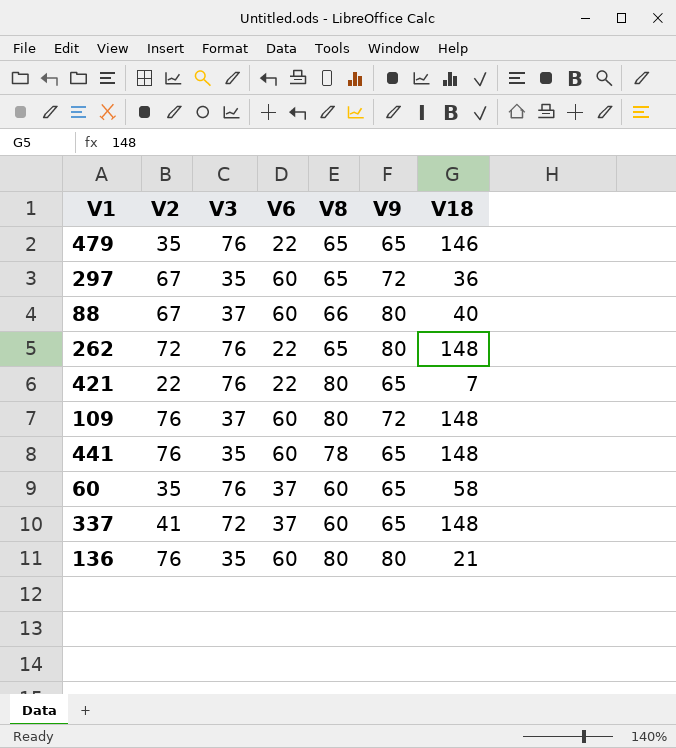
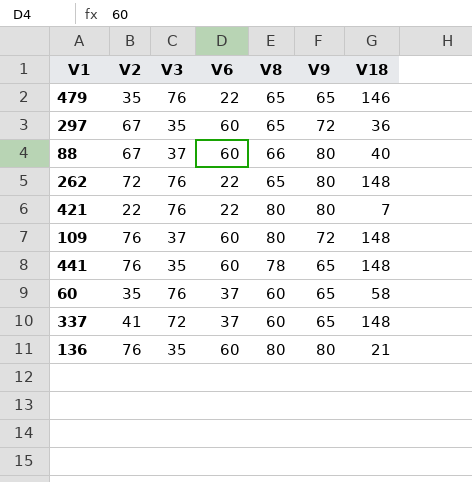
421 | V9: 65 -> 80

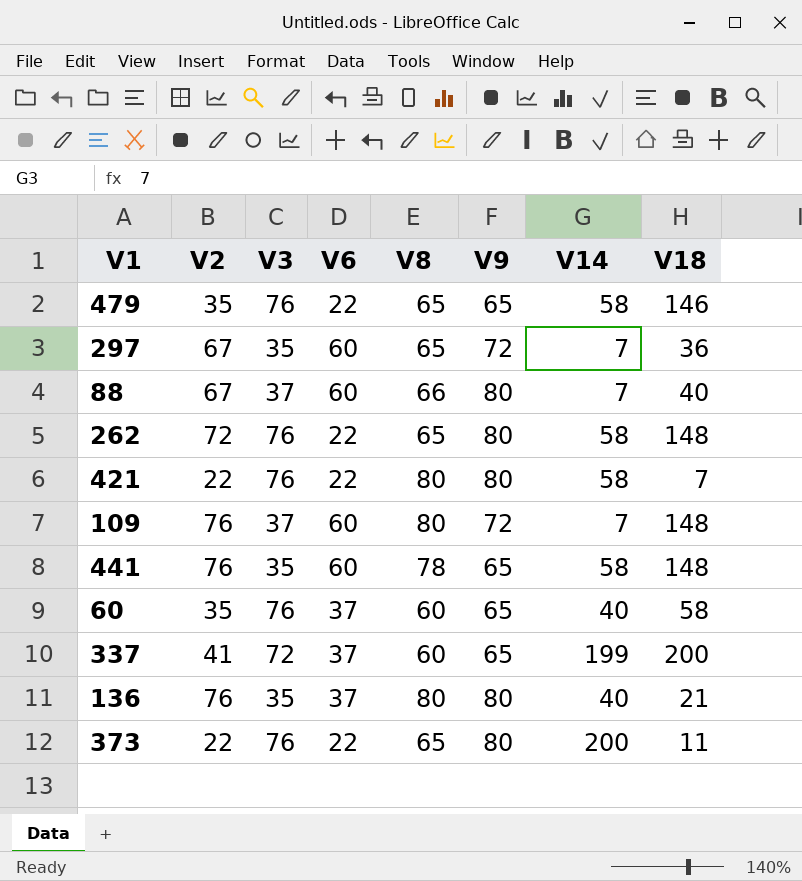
column V14 | position: none -> 7
337 | V18: 148 -> 200
136 | V6: 60 -> 37
row 373: none -> 22 | 76 | 22 | 65 | 80 | 200 | 11

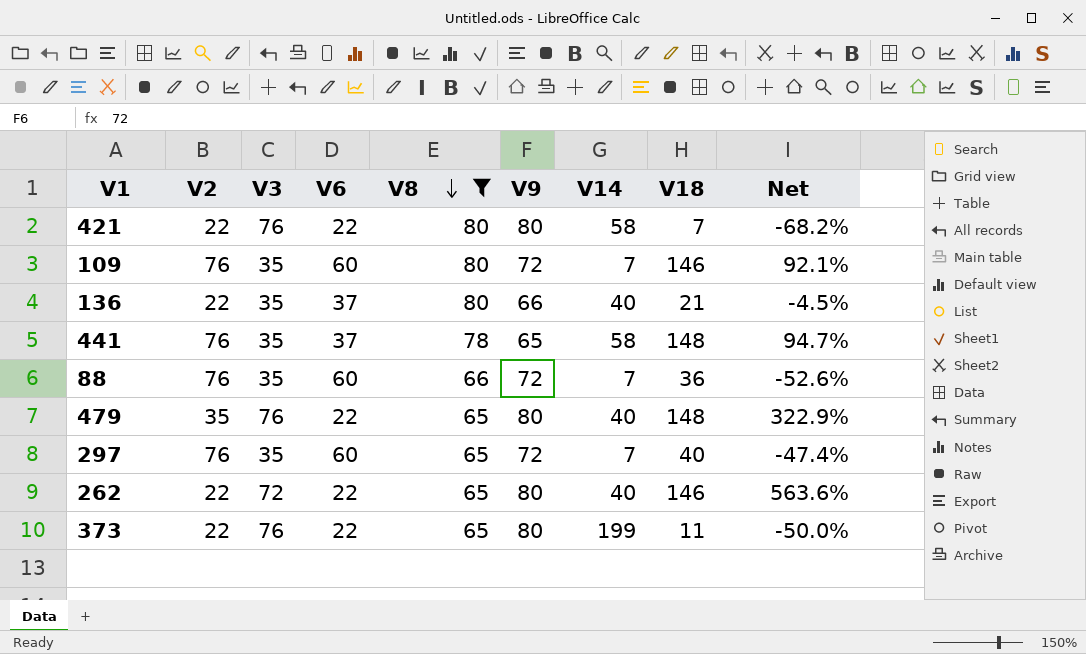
filter: none -> V8 != 60
row order: none -> V8 descending
column Net | formula: none -> ([V18] - [V2]) / [V2]
109 | V3: 37 -> 35
109 | V18: 148 -> 146
136 | V2: 76 -> 22
136 | V9: 80 -> 66
441 | V6: 60 -> 37
88 | V2: 67 -> 76
88 | V3: 37 -> 35
88 | V9: 80 -> 72
88 | V18: 40 -> 36
479 | V9: 65 -> 80
479 | V14: 58 -> 40
479 | V18: 146 -> 148
297 | V2: 67 -> 76
297 | V18: 36 -> 40
262 | V2: 72 -> 22
262 | V3: 76 -> 72
262 | V14: 58 -> 40
262 | V18: 148 -> 146
373 | V14: 200 -> 199

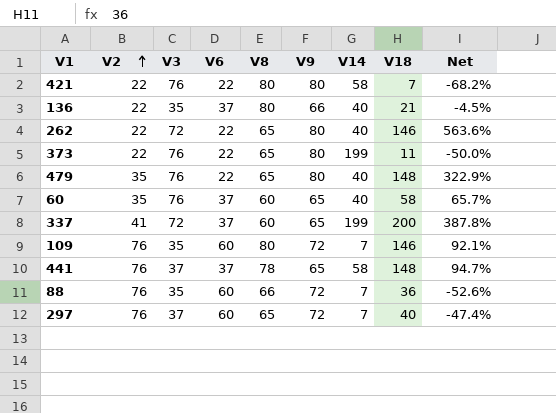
filter: V8 != 60 -> none
row order: V8 descending -> V2 ascending
441 | V3: 35 -> 37
297 | V3: 35 -> 37

